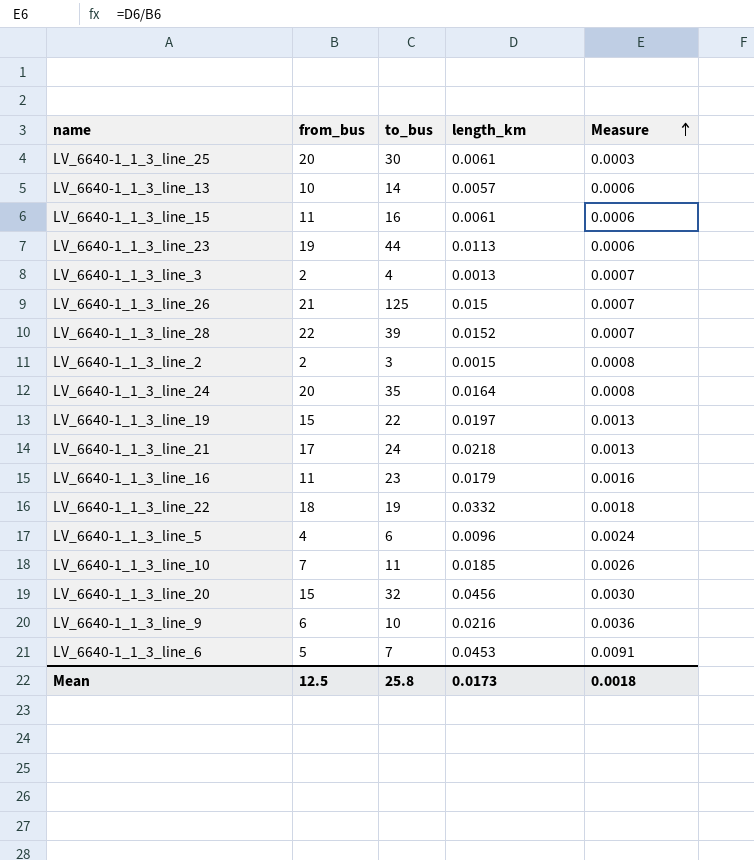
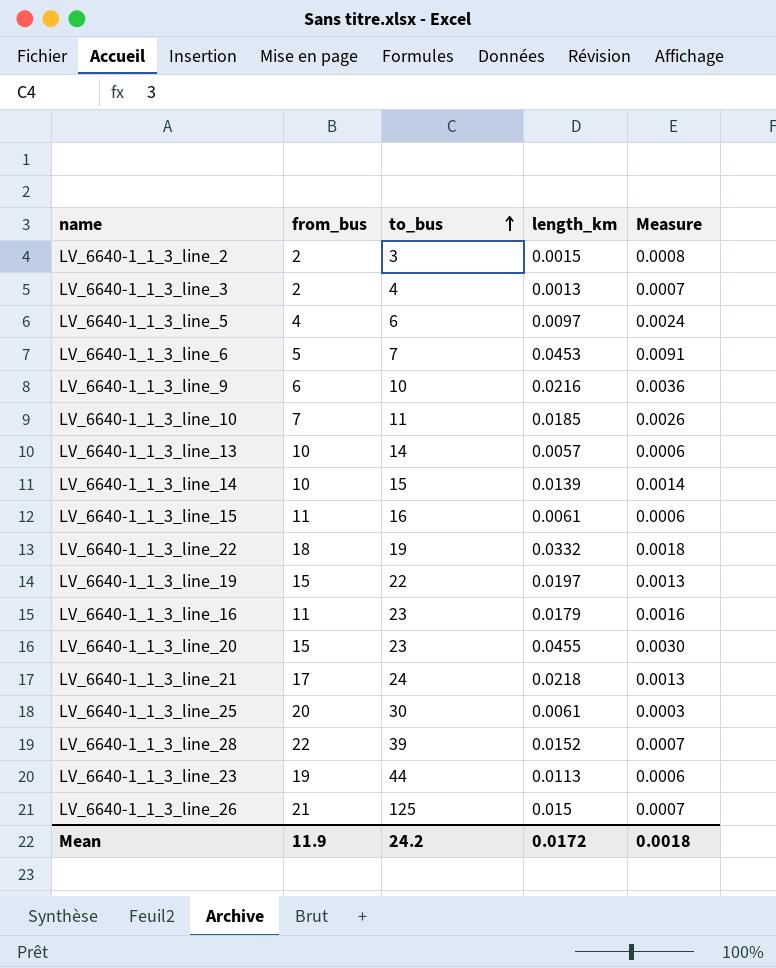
row order: Measure ascending -> to_bus ascending
row LV_6640-1_1_3_line_24: 20 | 35 | 0.0164 | 0.0008 -> none
LV_6640-1_1_3_line_5 | length_km: 0.0096 -> 0.0097
row LV_6640-1_1_3_line_14: none -> 10 | 15 | 0.0139 | 0.0014
LV_6640-1_1_3_line_20 | to_bus: 32 -> 23
LV_6640-1_1_3_line_20 | length_km: 0.0456 -> 0.0455
Mean | from_bus: 12.5 -> 11.9
Mean | to_bus: 25.8 -> 24.2
Mean | length_km: 0.0173 -> 0.0172

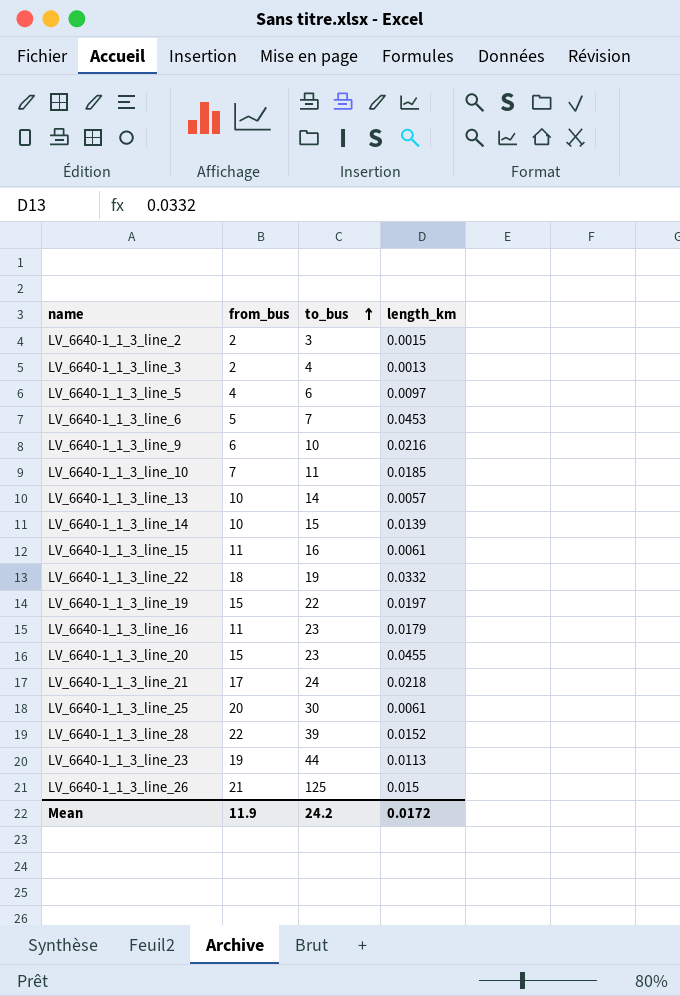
column Measure | formula: [length_km] / [from_bus] -> none

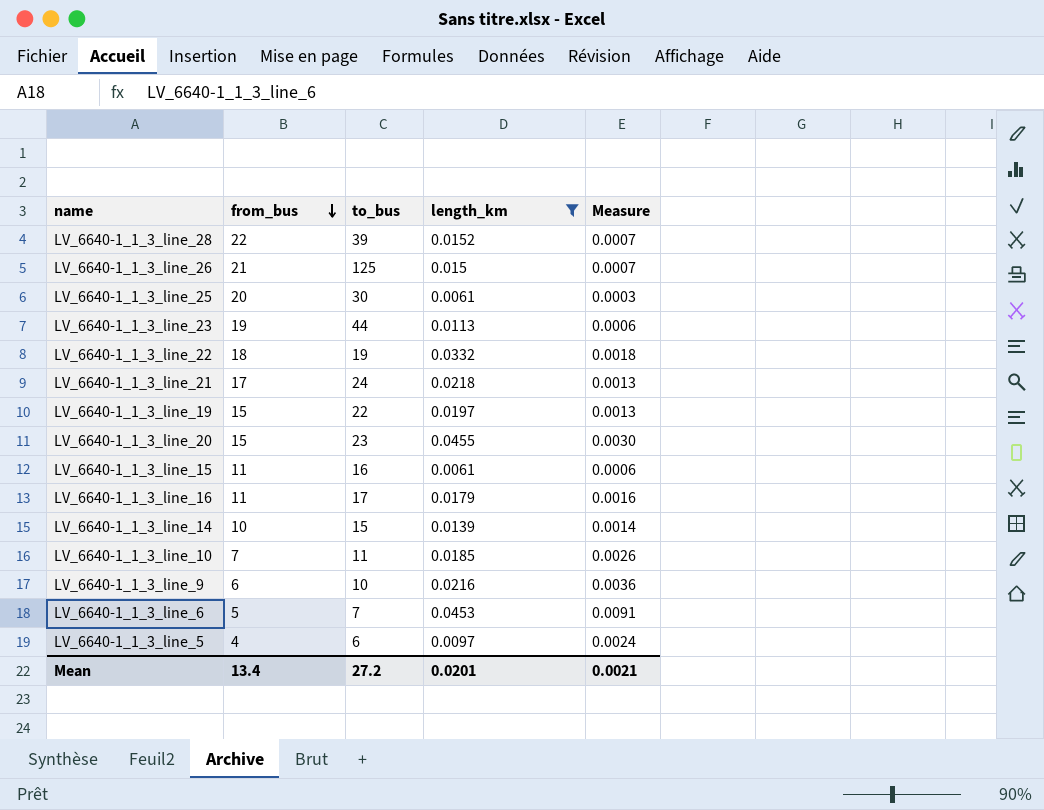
filter: none -> length_km >= 0.0061
row order: to_bus ascending -> from_bus descending
column Measure | formula: none -> [length_km] / [from_bus]
LV_6640-1_1_3_line_16 | to_bus: 23 -> 17
Mean | from_bus: 11.9 -> 13.4
Mean | to_bus: 24.2 -> 27.2
Mean | length_km: 0.0172 -> 0.0201

